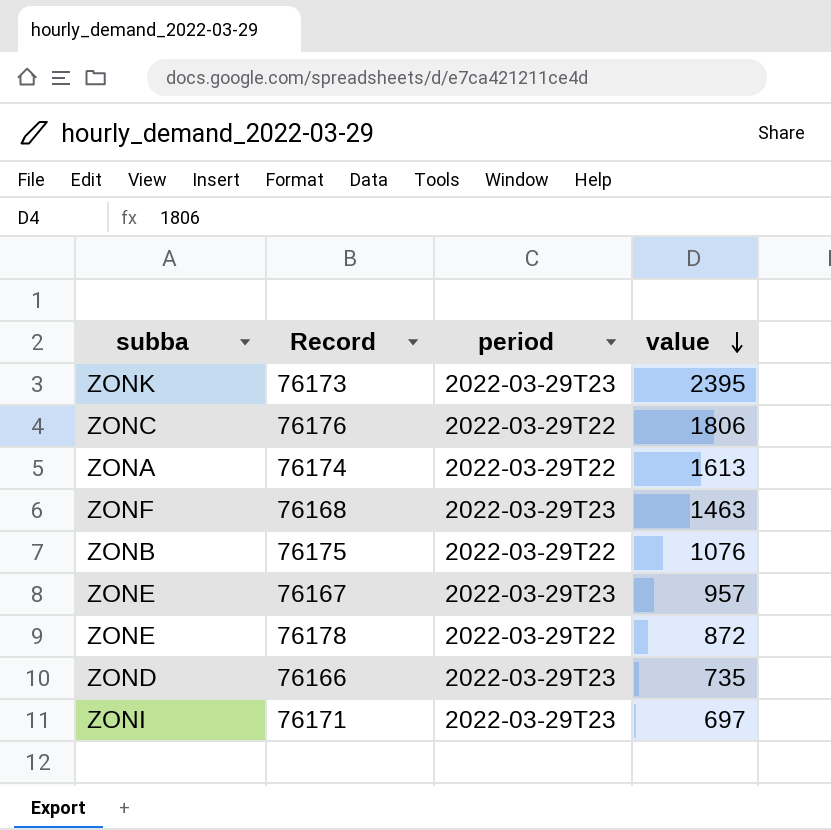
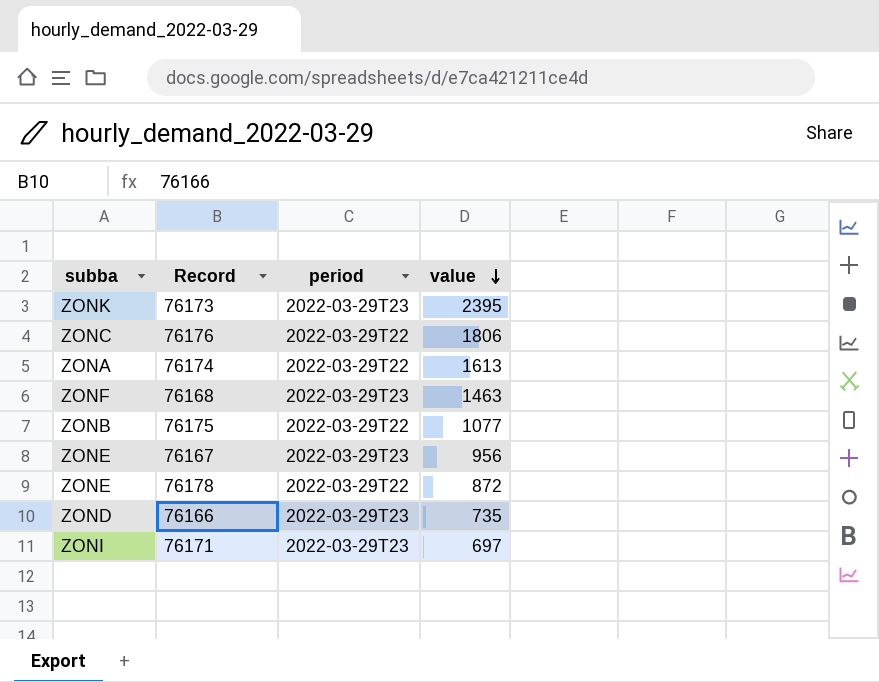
76175 | value: 1076 -> 1077
76167 | value: 957 -> 956

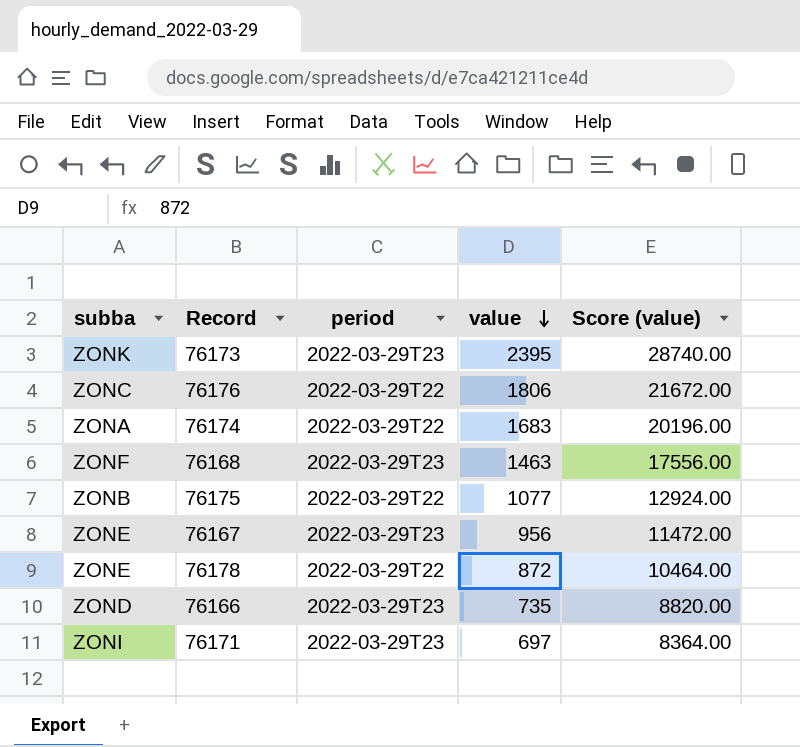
column Score (value) | formula: none -> [value] * 12
76174 | value: 1613 -> 1683

